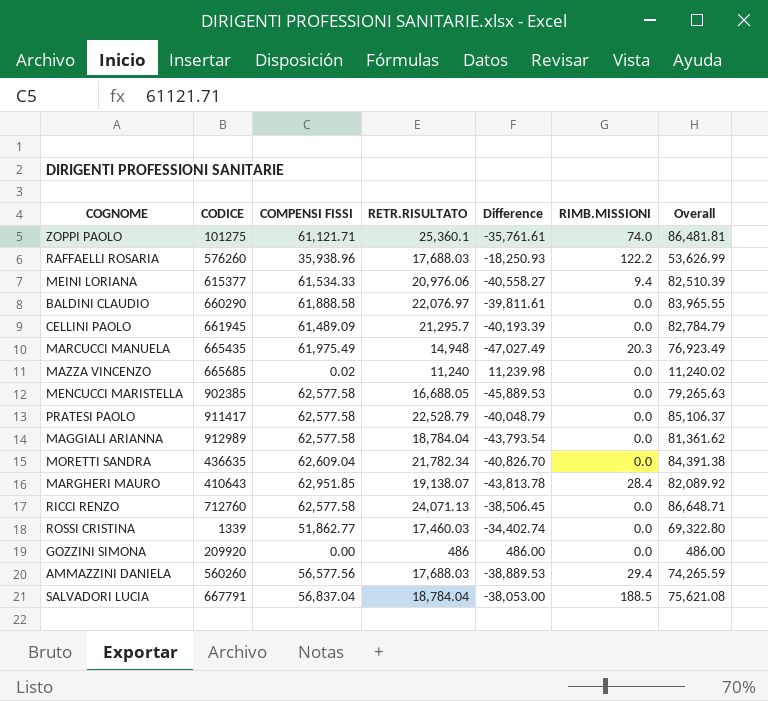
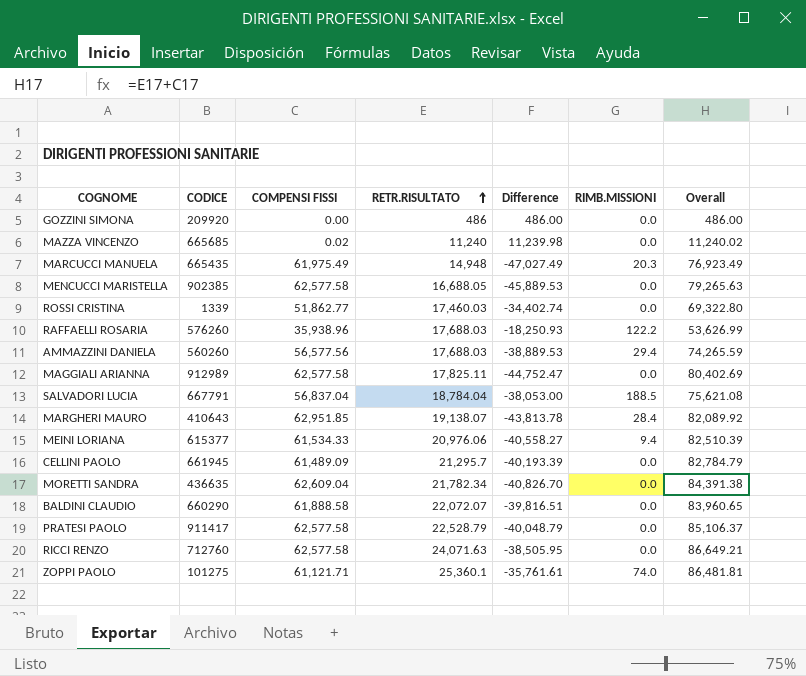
row order: none -> RETR.RISULTATO ascending
MAGGIALI ARIANNA | RETR.RISULTATO: 18,784.04 -> 17,825.11
MAGGIALI ARIANNA | Difference: -43,793.54 -> -44,752.47
MAGGIALI ARIANNA | Overall: 81,361.62 -> 80,402.69
BALDINI CLAUDIO | RETR.RISULTATO: 22,076.97 -> 22,072.07
BALDINI CLAUDIO | Difference: -39,811.61 -> -39,816.51
BALDINI CLAUDIO | Overall: 83,965.55 -> 83,960.65
RICCI RENZO | RETR.RISULTATO: 24,071.13 -> 24,071.63
RICCI RENZO | Difference: -38,506.45 -> -38,505.95
RICCI RENZO | Overall: 86,648.71 -> 86,649.21

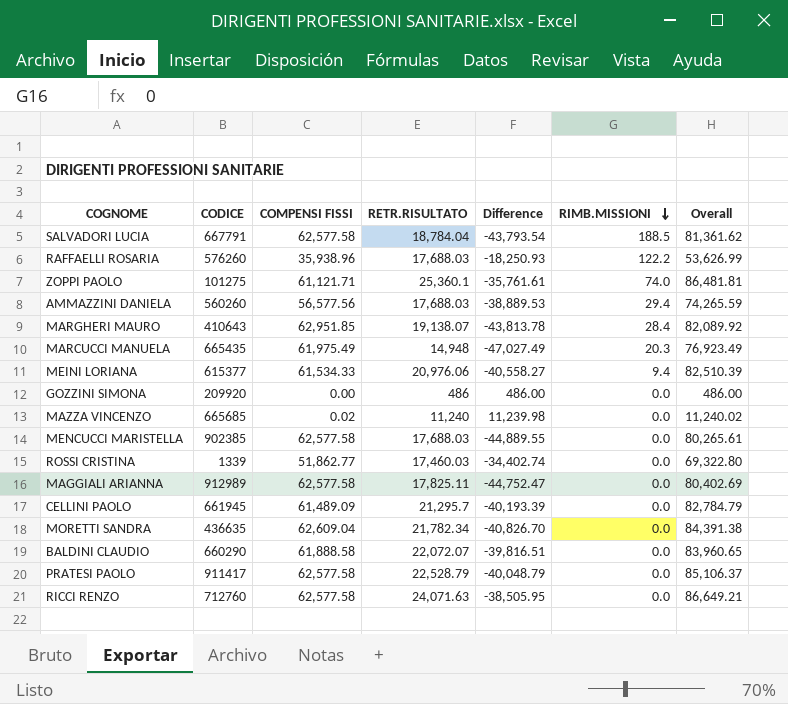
row order: RETR.RISULTATO ascending -> RIMB.MISSIONI descending
SALVADORI LUCIA | COMPENSI FISSI: 56,837.04 -> 62,577.58
SALVADORI LUCIA | Difference: -38,053.00 -> -43,793.54
SALVADORI LUCIA | Overall: 75,621.08 -> 81,361.62
MENCUCCI MARISTELLA | RETR.RISULTATO: 16,688.05 -> 17,688.03
MENCUCCI MARISTELLA | Difference: -45,889.53 -> -44,889.55
MENCUCCI MARISTELLA | Overall: 79,265.63 -> 80,265.61

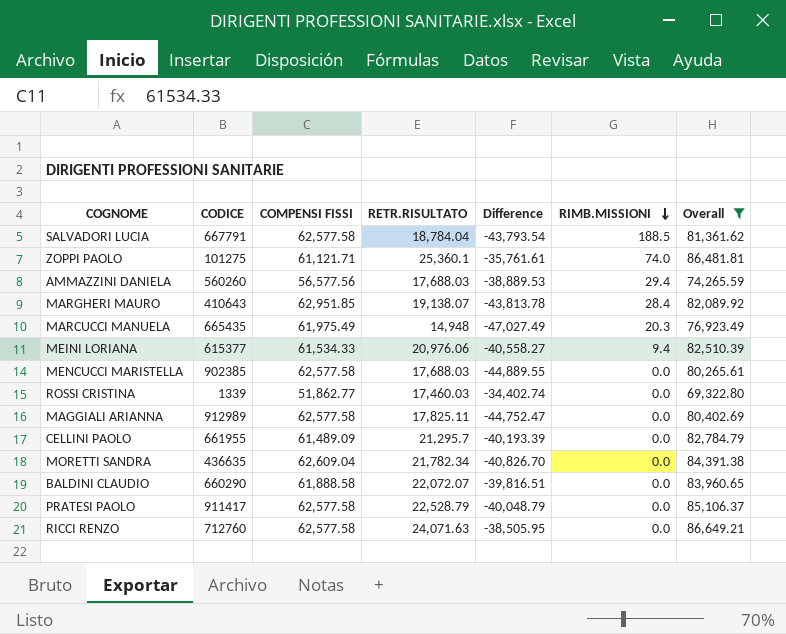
filter: none -> Overall >= 69,322.80
CELLINI PAOLO | CODICE: 661945 -> 661955

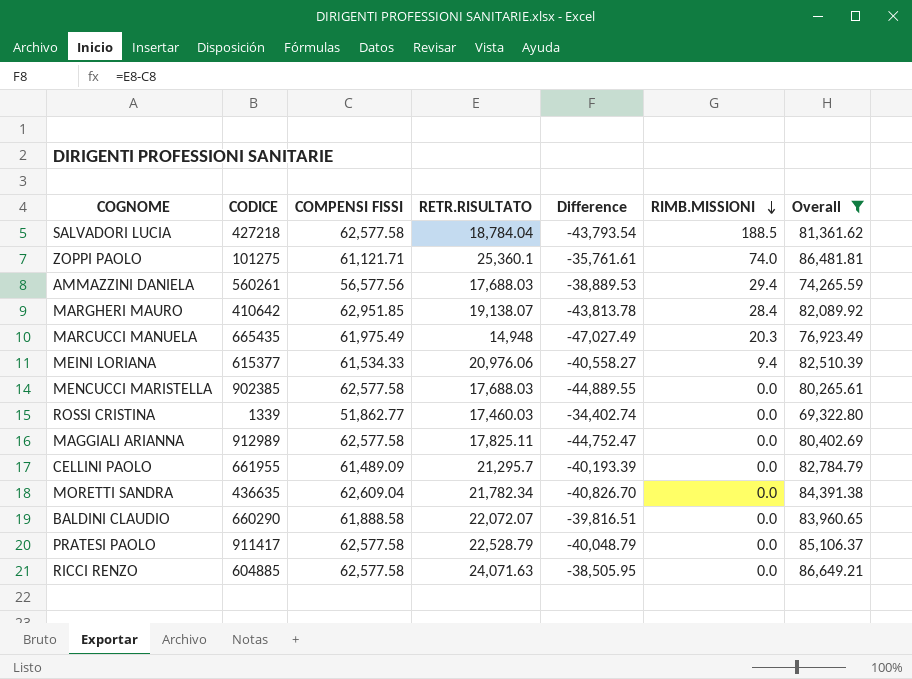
SALVADORI LUCIA | CODICE: 667791 -> 427218
AMMAZZINI DANIELA | CODICE: 560260 -> 560261
MARGHERI MAURO | CODICE: 410643 -> 410642
RICCI RENZO | CODICE: 712760 -> 604885

